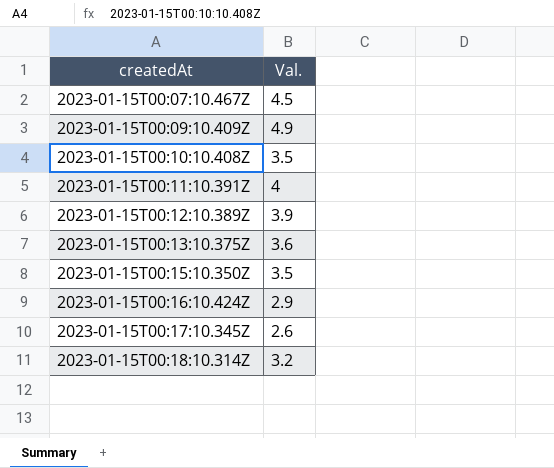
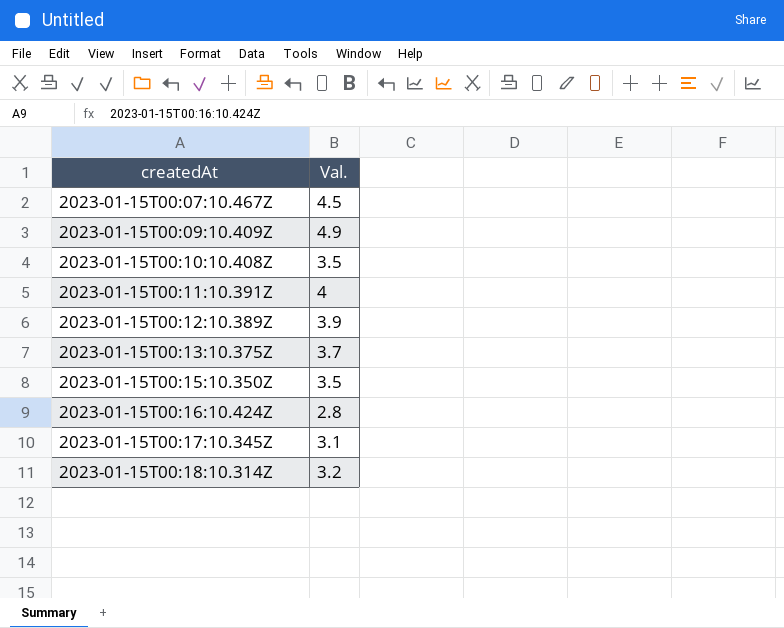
2023-01-15T00:13:10.375Z | Val.: 3.6 -> 3.7
2023-01-15T00:16:10.424Z | Val.: 2.9 -> 2.8
2023-01-15T00:17:10.345Z | Val.: 2.6 -> 3.1

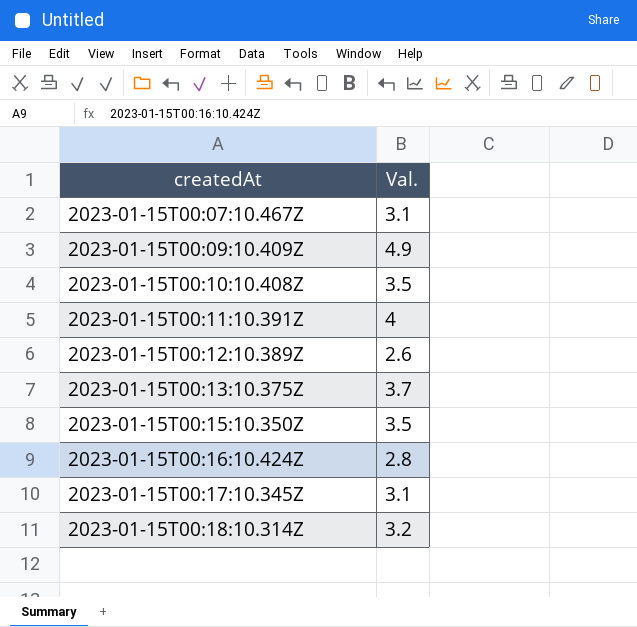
2023-01-15T00:07:10.467Z | Val.: 4.5 -> 3.1
2023-01-15T00:12:10.389Z | Val.: 3.9 -> 2.6

